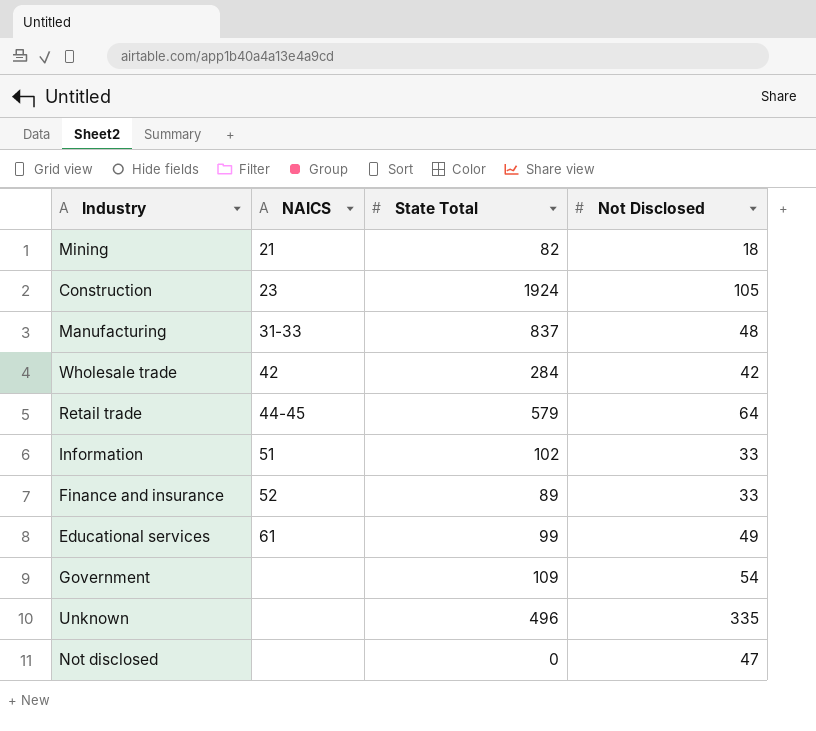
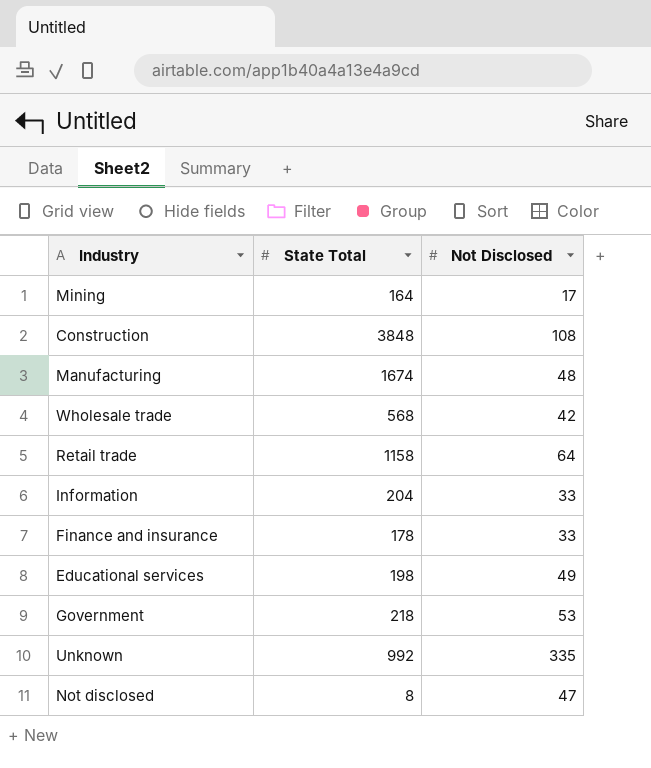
column NAICS | position: 2 -> none
Mining | State Total: 82 -> 164
Mining | Not Disclosed: 18 -> 17
Construction | State Total: 1924 -> 3848
Construction | Not Disclosed: 105 -> 108
Manufacturing | State Total: 837 -> 1674
Wholesale trade | State Total: 284 -> 568
Retail trade | State Total: 579 -> 1158
Information | State Total: 102 -> 204
Finance and insurance | State Total: 89 -> 178
Educational services | State Total: 99 -> 198
Government | State Total: 109 -> 218
Government | Not Disclosed: 54 -> 53
Unknown | State Total: 496 -> 992
Not disclosed | State Total: 0 -> 8

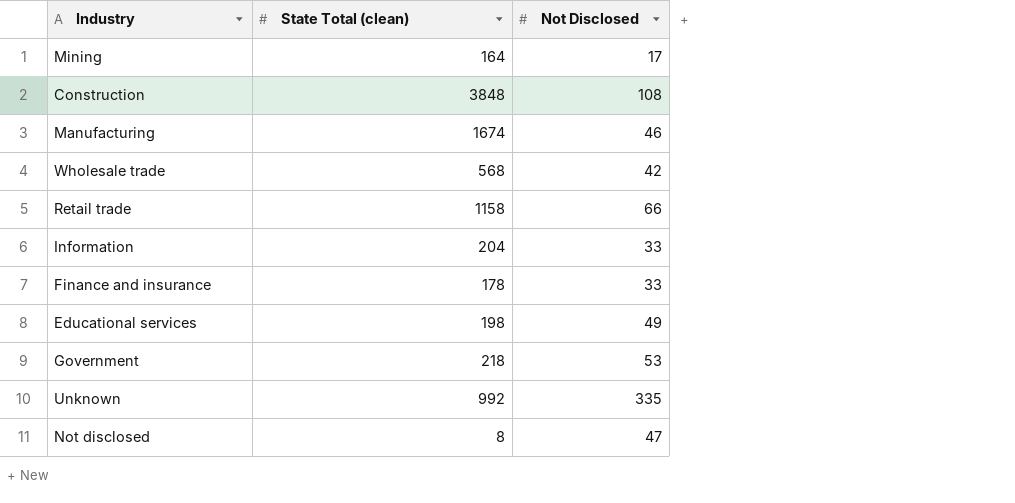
column name: State Total -> State Total (clean)
Manufacturing | Not Disclosed: 48 -> 46
Retail trade | Not Disclosed: 64 -> 66

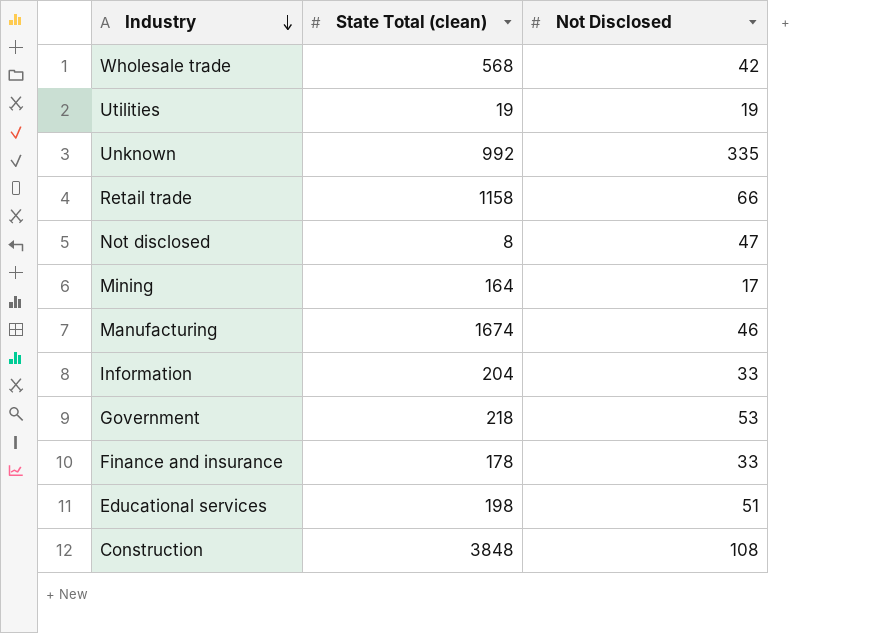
row order: none -> Industry descending
row Utilities: none -> 19 | 19
Educational services | Not Disclosed: 49 -> 51

